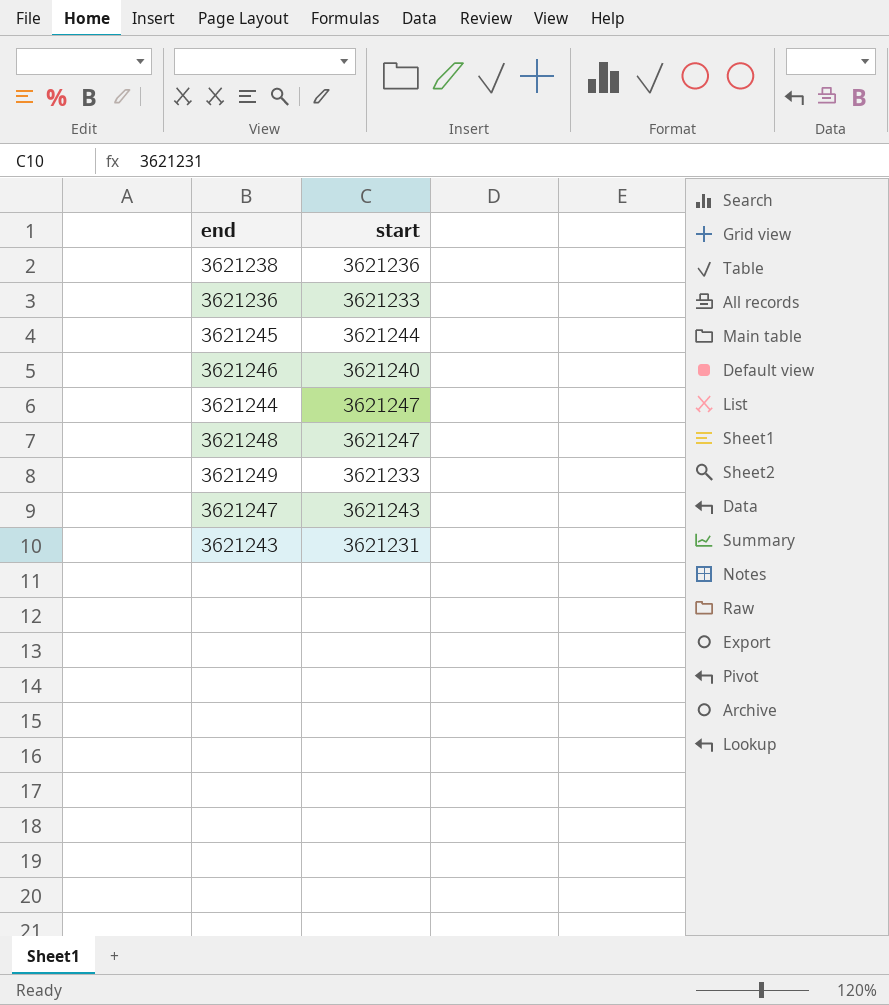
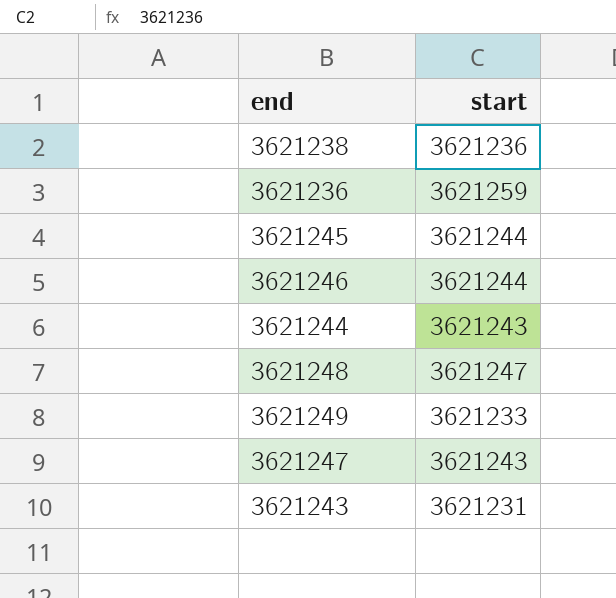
3621236 | start: 3621233 -> 3621259
3621246 | start: 3621240 -> 3621244
3621244 | start: 3621247 -> 3621243

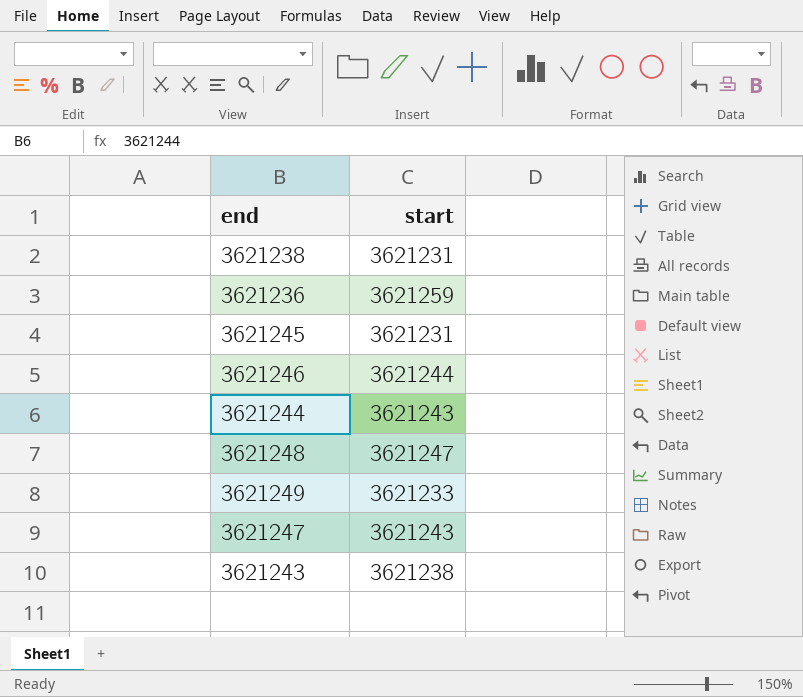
3621238 | start: 3621236 -> 3621231
3621245 | start: 3621244 -> 3621231
3621243 | start: 3621231 -> 3621238

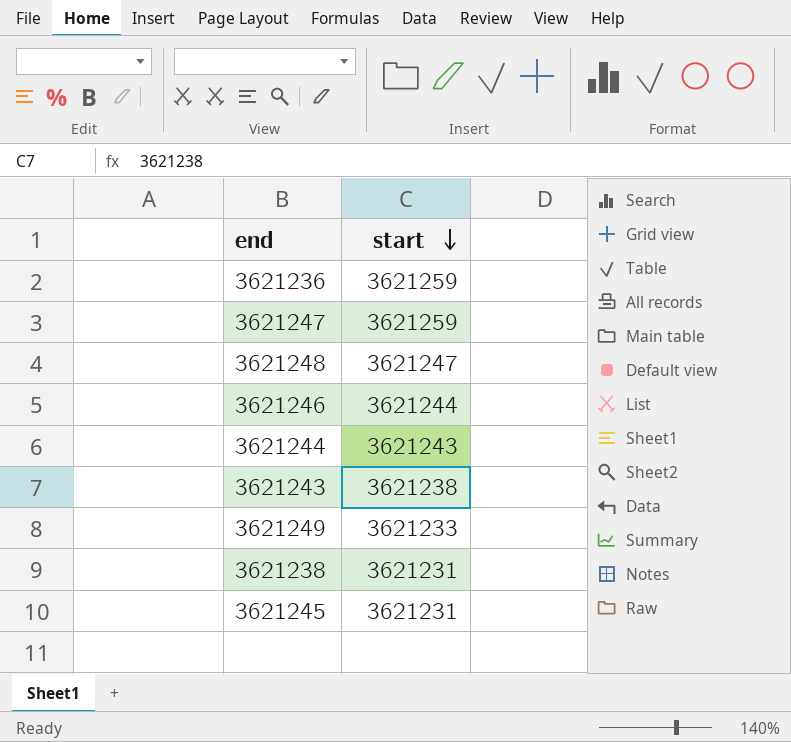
row order: none -> start descending
3621247 | start: 3621243 -> 3621259

